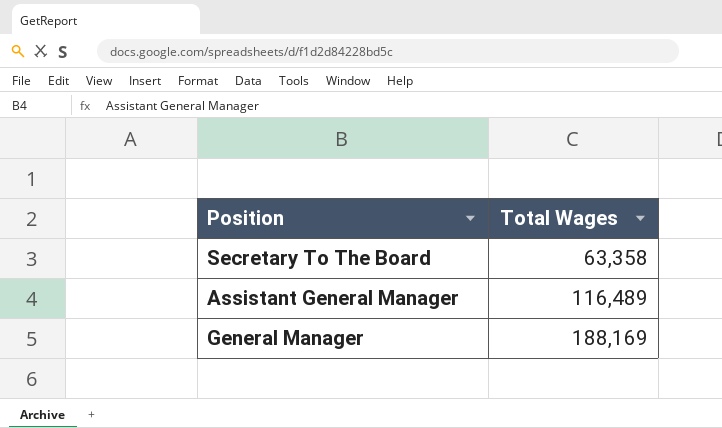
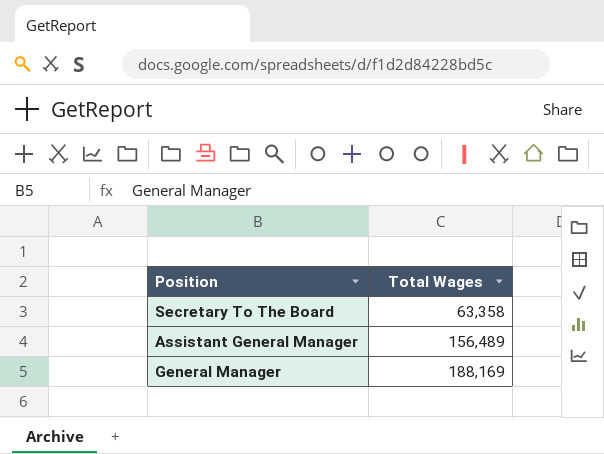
Assistant General Manager | Total Wages: 116,489 -> 156,489

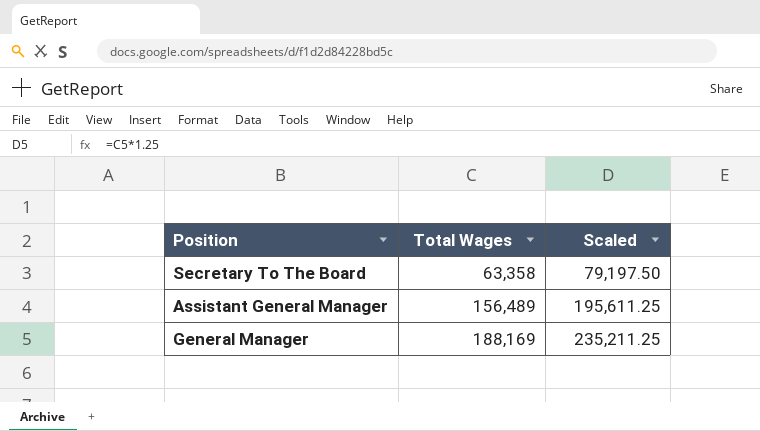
column Scaled | formula: none -> [Total Wages] * 1.25

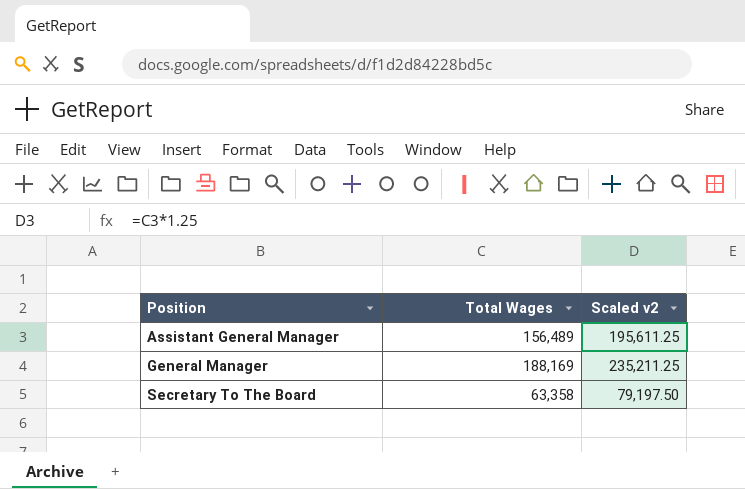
row order: Total Wages ascending -> Position ascending
column name: Scaled -> Scaled v2

